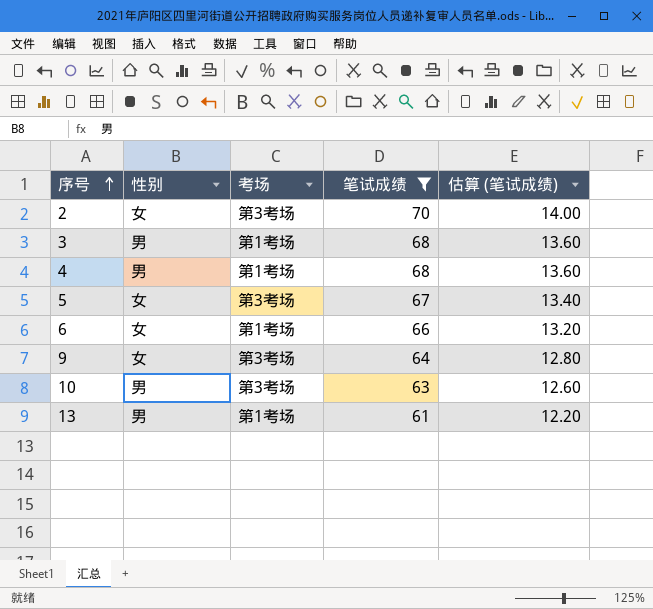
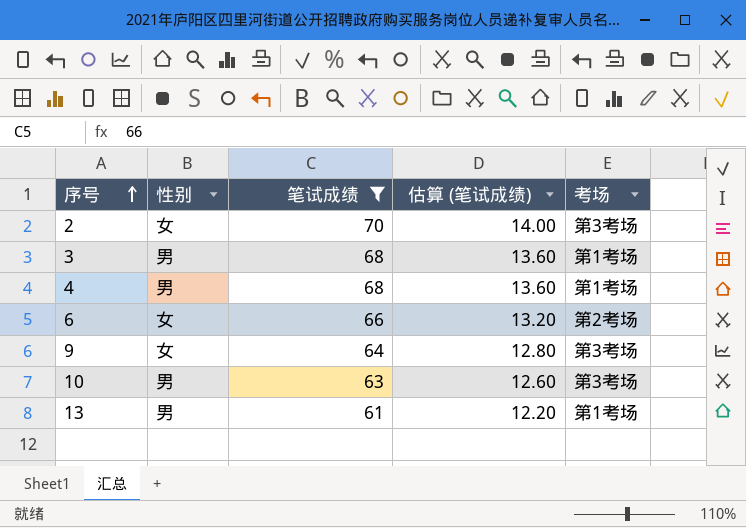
column 考场 | position: 3 -> 5
row 5: 女 | 第3考场 | 67 | 13.40 -> none
6 | 考场: 第1考场 -> 第2考场

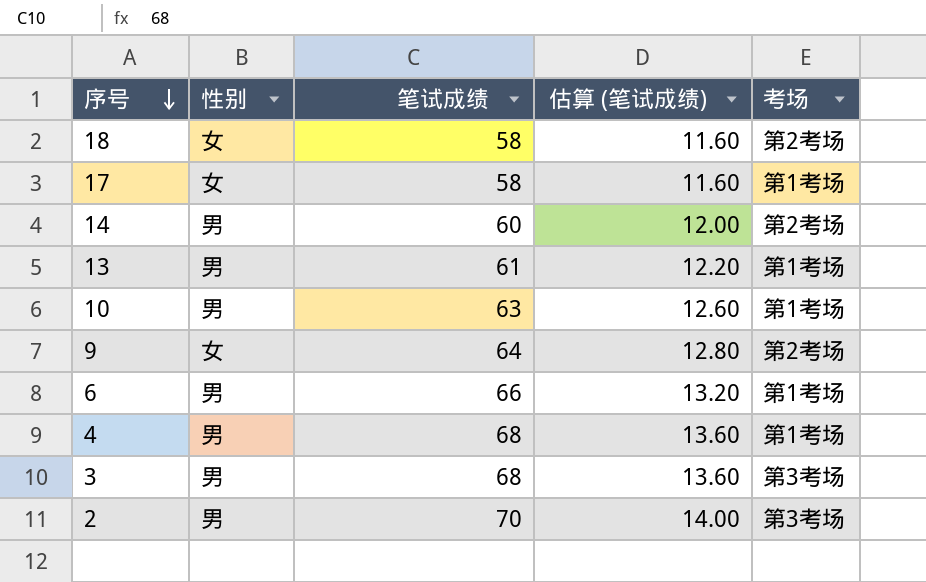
filter: 笔试成绩 >= 61 -> none
row order: 序号 ascending -> 序号 descending
10 | 考场: 第3考场 -> 第1考场
9 | 考场: 第3考场 -> 第2考场
6 | 性别: 女 -> 男
6 | 考场: 第2考场 -> 第1考场
3 | 考场: 第1考场 -> 第3考场
2 | 性别: 女 -> 男

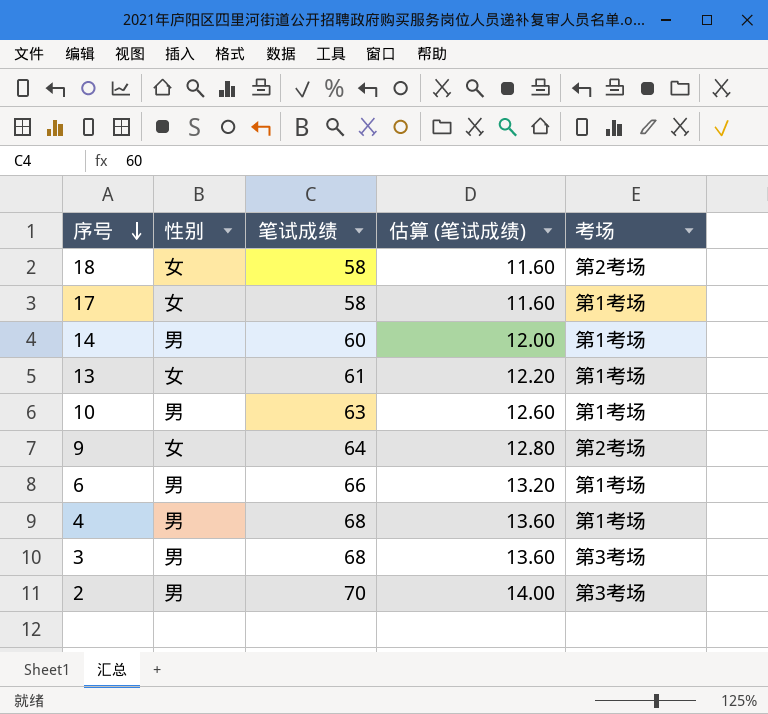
14 | 考场: 第2考场 -> 第1考场
13 | 性别: 男 -> 女

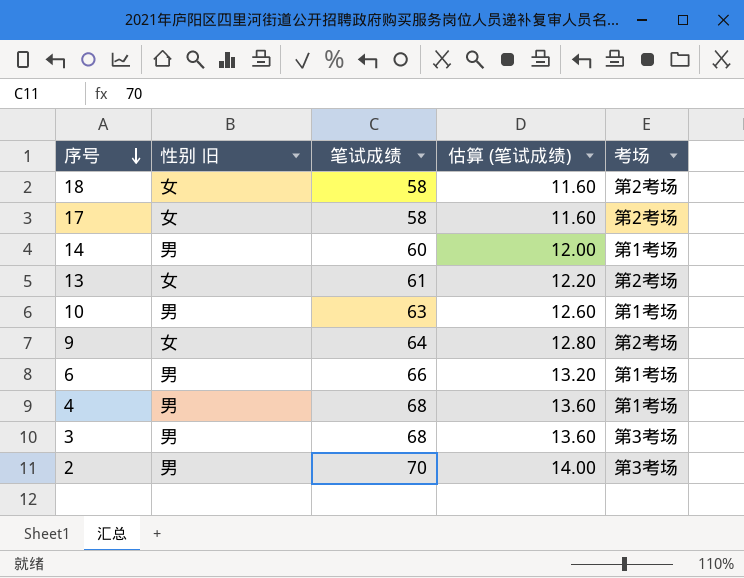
column name: 性别 -> 性别 旧
17 | 考场: 第1考场 -> 第2考场
13 | 考场: 第1考场 -> 第2考场

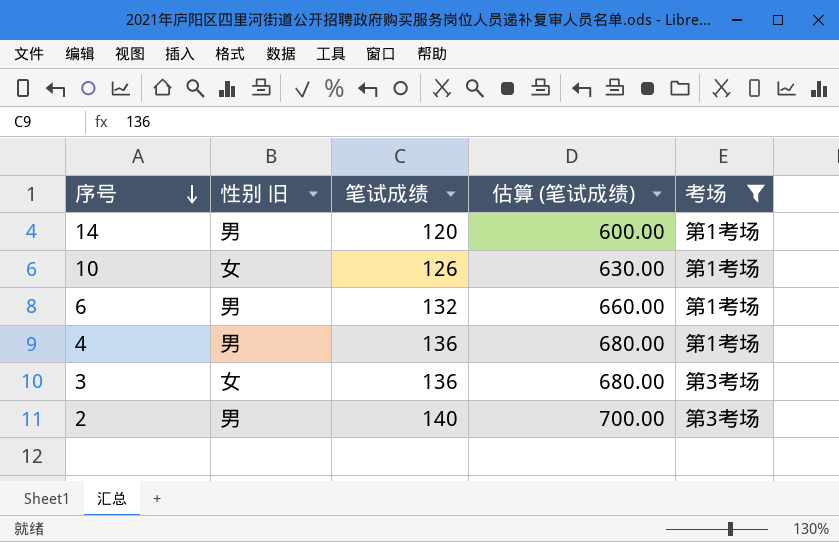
filter: none -> 考场 != 第2考场
column 估算 (笔试成绩) | formula: [笔试成绩] * 0.2 -> [笔试成绩] * 5
14 | 笔试成绩: 60 -> 120
10 | 性别 旧: 男 -> 女
10 | 笔试成绩: 63 -> 126
6 | 笔试成绩: 66 -> 132
4 | 笔试成绩: 68 -> 136
3 | 性别 旧: 男 -> 女
3 | 笔试成绩: 68 -> 136
2 | 笔试成绩: 70 -> 140

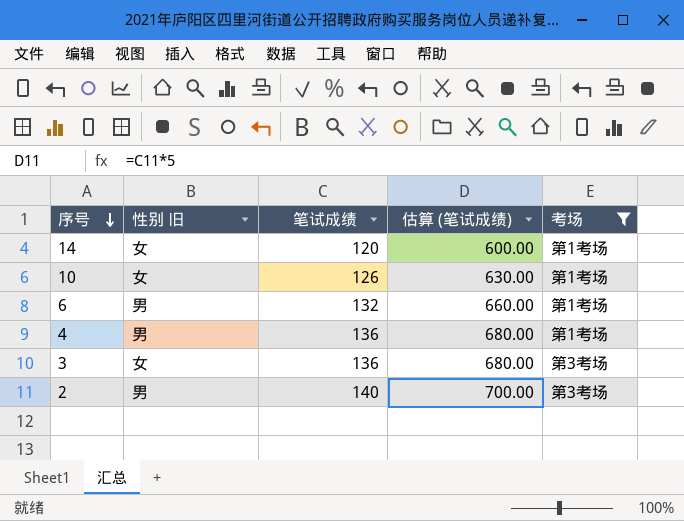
14 | 性别 旧: 男 -> 女

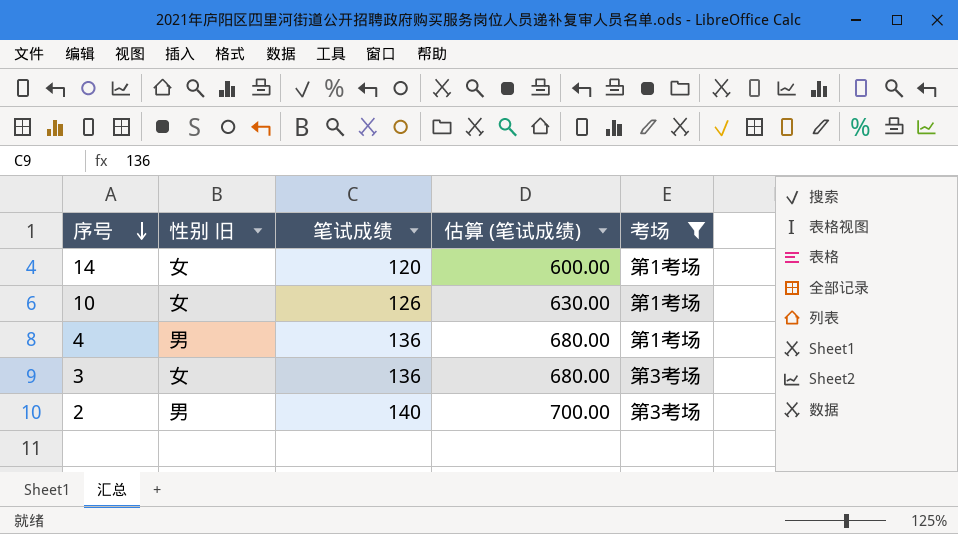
row 6: 男 | 132 | 660.00 | 第1考场 -> none

